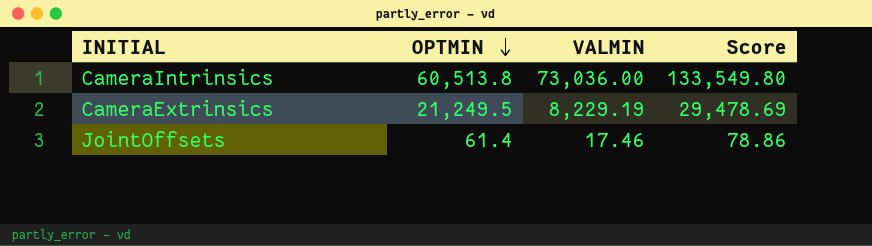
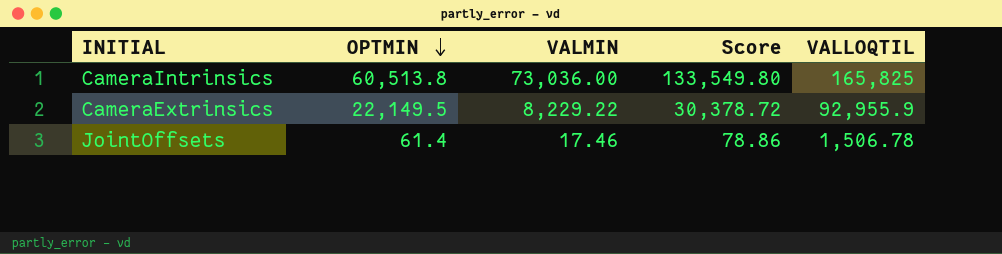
column VALLOQTIL | position: none -> 5
CameraExtrinsics | OPTMIN: 21,249.5 -> 22,149.5
CameraExtrinsics | VALMIN: 8,229.19 -> 8,229.22
CameraExtrinsics | Score: 29,478.69 -> 30,378.72

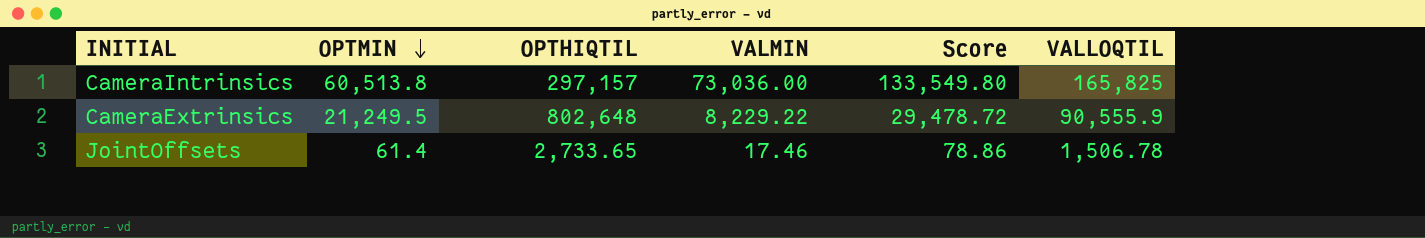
column OPTHIQTIL | position: none -> 3
CameraExtrinsics | OPTMIN: 22,149.5 -> 21,249.5
CameraExtrinsics | Score: 30,378.72 -> 29,478.72
CameraExtrinsics | VALLOQTIL: 92,955.9 -> 90,555.9

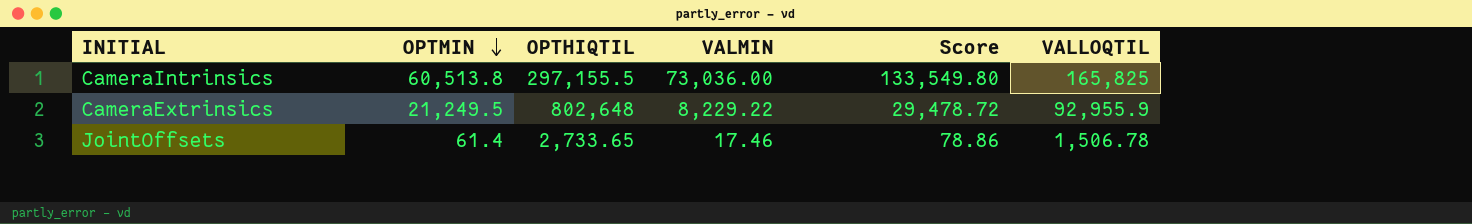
CameraIntrinsics | OPTHIQTIL: 297,157 -> 297,155.5
CameraExtrinsics | VALLOQTIL: 90,555.9 -> 92,955.9

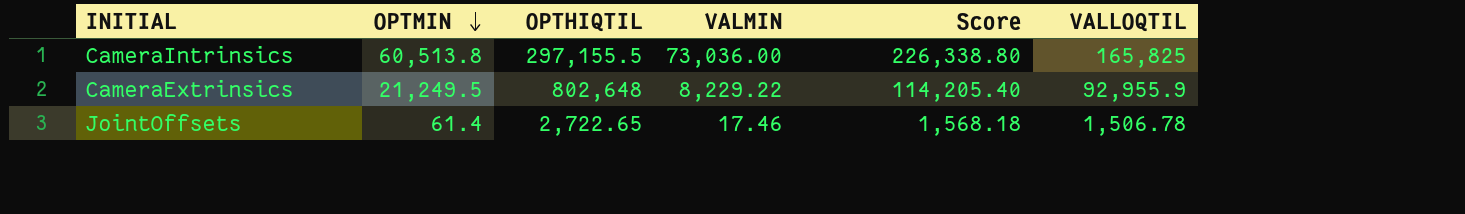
column Score | formula: [OPTMIN] + [VALMIN] -> [OPTMIN] + [VALLOQTIL]
JointOffsets | OPTHIQTIL: 2,733.65 -> 2,722.65

